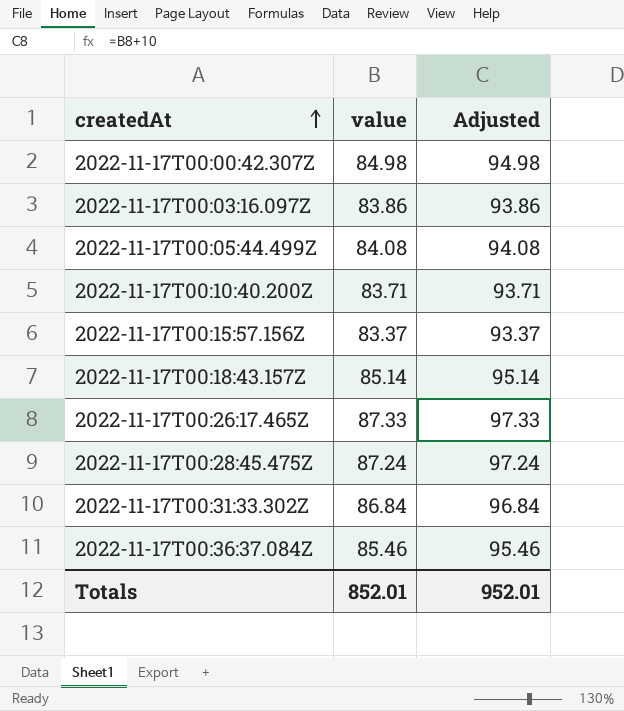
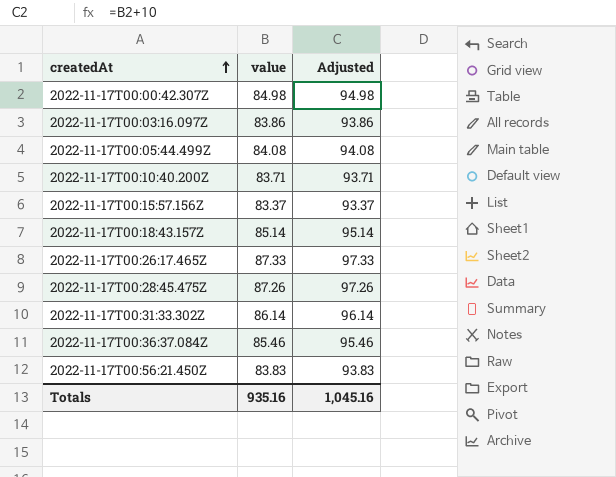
2022-11-17T00:28:45.475Z | value: 87.24 -> 87.26
2022-11-17T00:28:45.475Z | Adjusted: 97.24 -> 97.26
2022-11-17T00:31:33.302Z | value: 86.84 -> 86.14
2022-11-17T00:31:33.302Z | Adjusted: 96.84 -> 96.14
row 2022-11-17T00:56:21.450Z: none -> 83.83 | 93.83
Totals | value: 852.01 -> 935.16
Totals | Adjusted: 952.01 -> 1,045.16

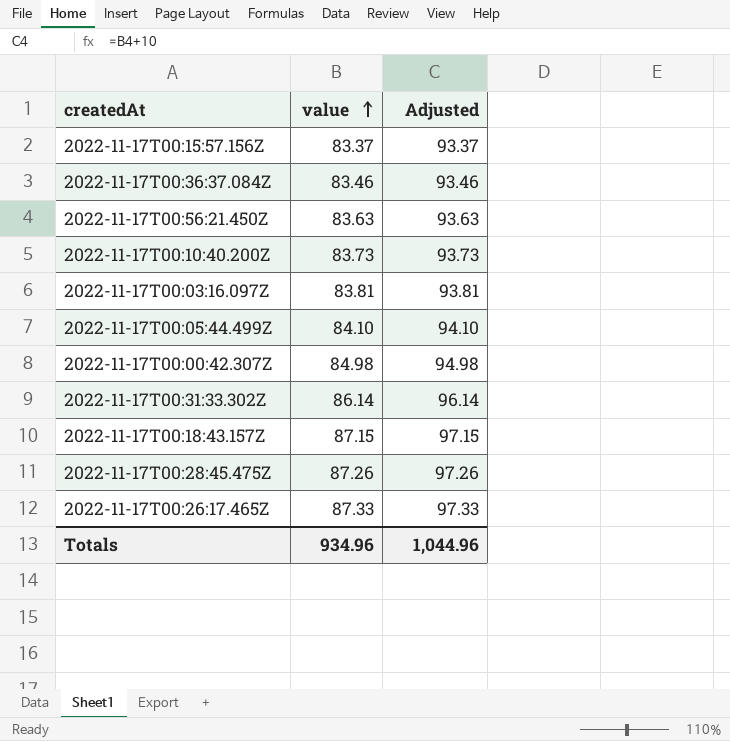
row order: createdAt ascending -> value ascending
2022-11-17T00:36:37.084Z | value: 85.46 -> 83.46
2022-11-17T00:36:37.084Z | Adjusted: 95.46 -> 93.46
2022-11-17T00:56:21.450Z | value: 83.83 -> 83.63
2022-11-17T00:56:21.450Z | Adjusted: 93.83 -> 93.63
2022-11-17T00:10:40.200Z | value: 83.71 -> 83.73
2022-11-17T00:10:40.200Z | Adjusted: 93.71 -> 93.73
2022-11-17T00:03:16.097Z | value: 83.86 -> 83.81
2022-11-17T00:03:16.097Z | Adjusted: 93.86 -> 93.81
2022-11-17T00:05:44.499Z | value: 84.08 -> 84.10
2022-11-17T00:05:44.499Z | Adjusted: 94.08 -> 94.10
2022-11-17T00:18:43.157Z | value: 85.14 -> 87.15
2022-11-17T00:18:43.157Z | Adjusted: 95.14 -> 97.15
Totals | value: 935.16 -> 934.96
Totals | Adjusted: 1,045.16 -> 1,044.96

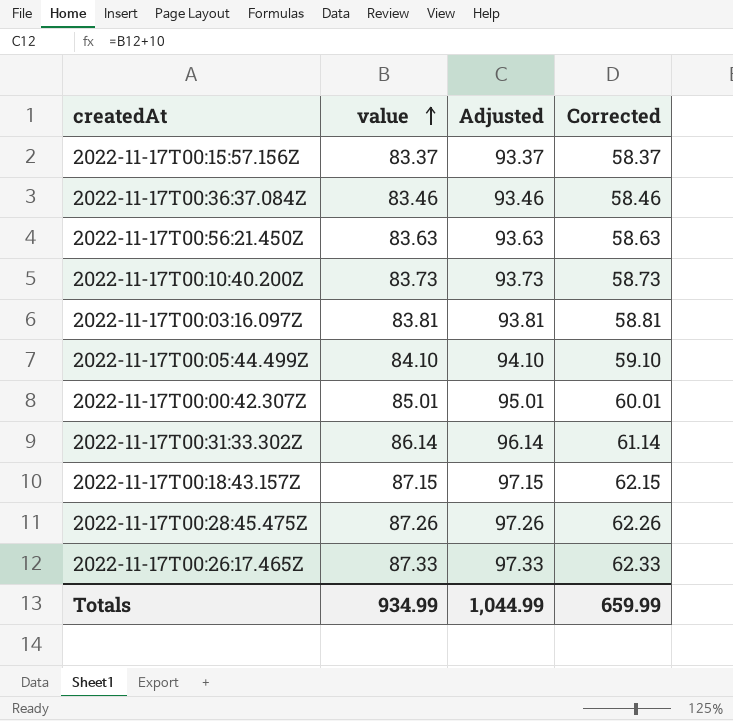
column Corrected | formula: none -> [value] - 25
2022-11-17T00:00:42.307Z | value: 84.98 -> 85.01
2022-11-17T00:00:42.307Z | Adjusted: 94.98 -> 95.01
Totals | value: 934.96 -> 934.99
Totals | Adjusted: 1,044.96 -> 1,044.99

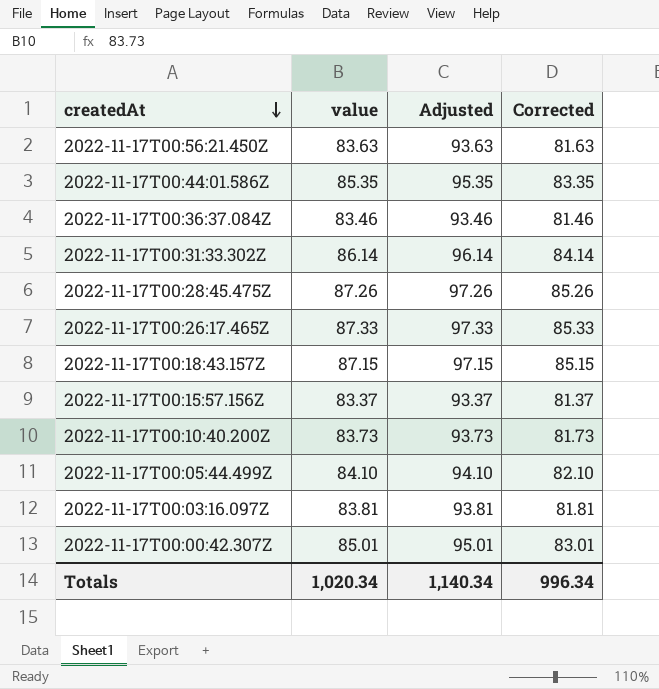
row order: value ascending -> createdAt descending
column Corrected | formula: [value] - 25 -> [value] - 2
row 2022-11-17T00:44:01.586Z: none -> 85.35 | 95.35 | 83.35
Totals | value: 934.99 -> 1,020.34
Totals | Adjusted: 1,044.99 -> 1,140.34
Totals | Corrected: 659.99 -> 996.34

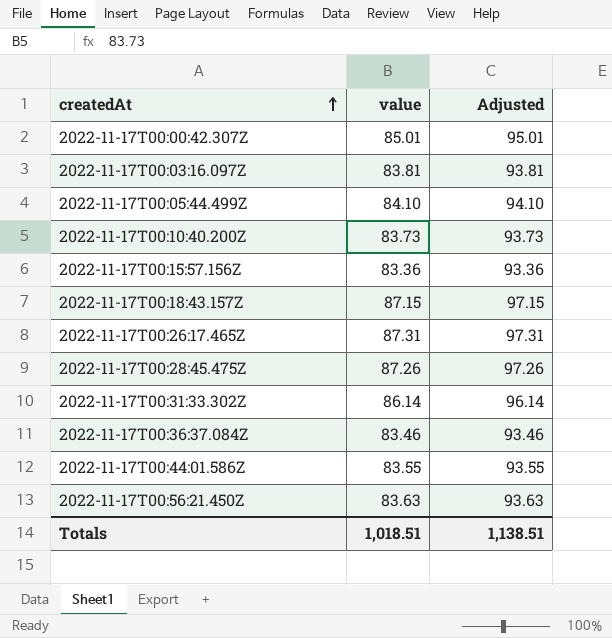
row order: createdAt descending -> createdAt ascending
column Corrected | formula: [value] - 2 -> none
2022-11-17T00:15:57.156Z | value: 83.37 -> 83.36
2022-11-17T00:15:57.156Z | Adjusted: 93.37 -> 93.36
2022-11-17T00:26:17.465Z | value: 87.33 -> 87.31
2022-11-17T00:26:17.465Z | Adjusted: 97.33 -> 97.31
2022-11-17T00:44:01.586Z | value: 85.35 -> 83.55
2022-11-17T00:44:01.586Z | Adjusted: 95.35 -> 93.55
Totals | value: 1,020.34 -> 1,018.51
Totals | Adjusted: 1,140.34 -> 1,138.51

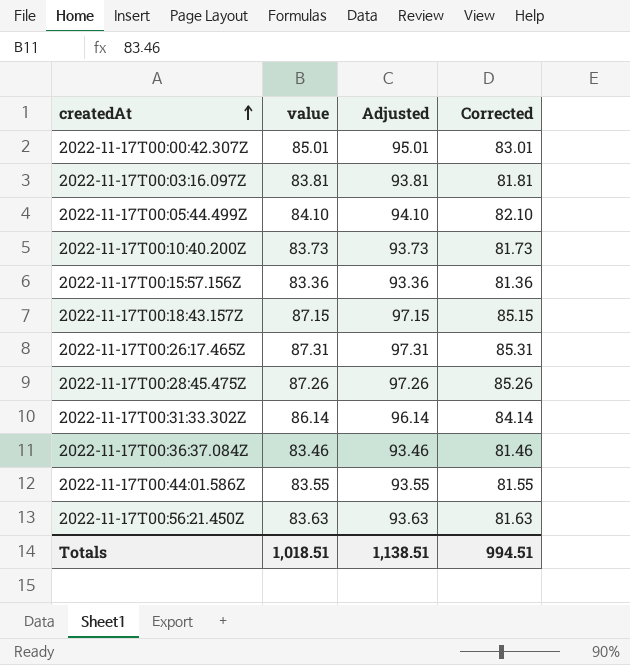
column Corrected | formula: none -> [value] - 2

